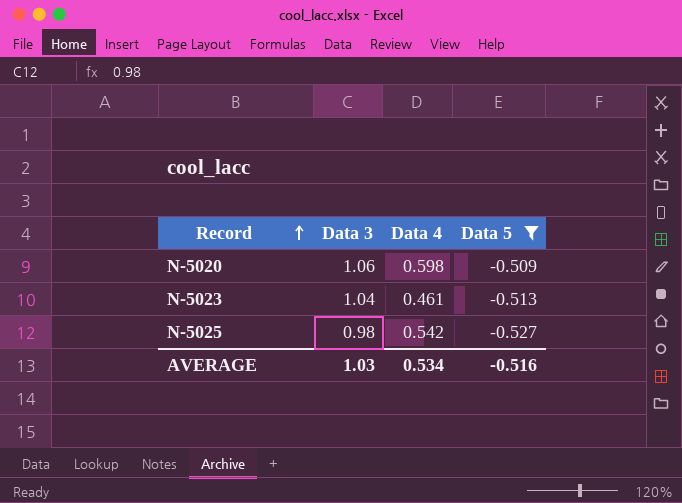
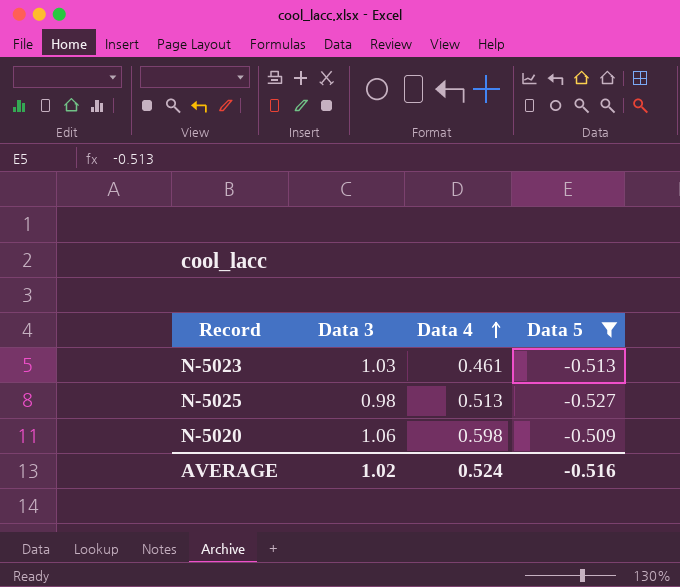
row order: Record ascending -> Data 4 ascending
N-5023 | Data 3: 1.04 -> 1.03
N-5025 | Data 4: 0.542 -> 0.513
AVERAGE | Data 3: 1.03 -> 1.02
AVERAGE | Data 4: 0.534 -> 0.524

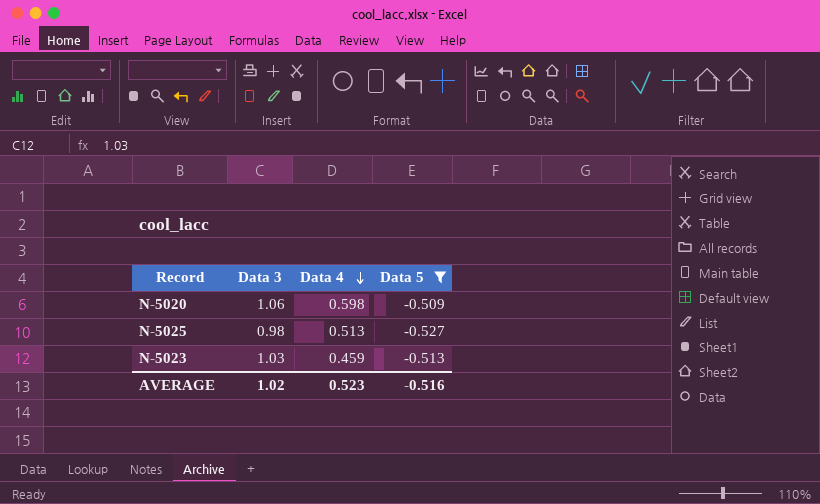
row order: Data 4 ascending -> Data 4 descending
N-5023 | Data 4: 0.461 -> 0.459
AVERAGE | Data 4: 0.524 -> 0.523

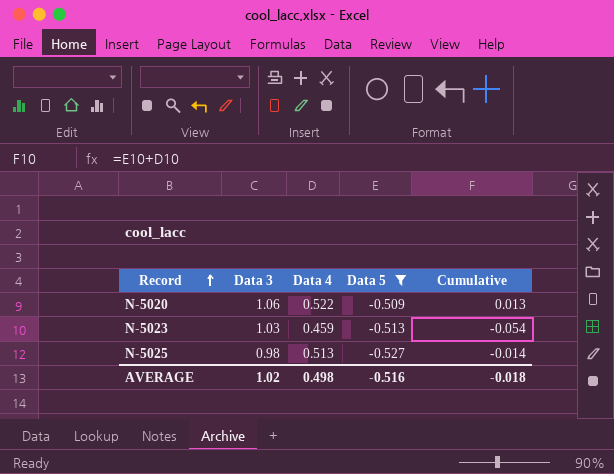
row order: Data 4 descending -> Record ascending
column Cumulative | formula: none -> [Data 4] + [Data 5]
N-5020 | Data 4: 0.598 -> 0.522
AVERAGE | Data 4: 0.523 -> 0.498

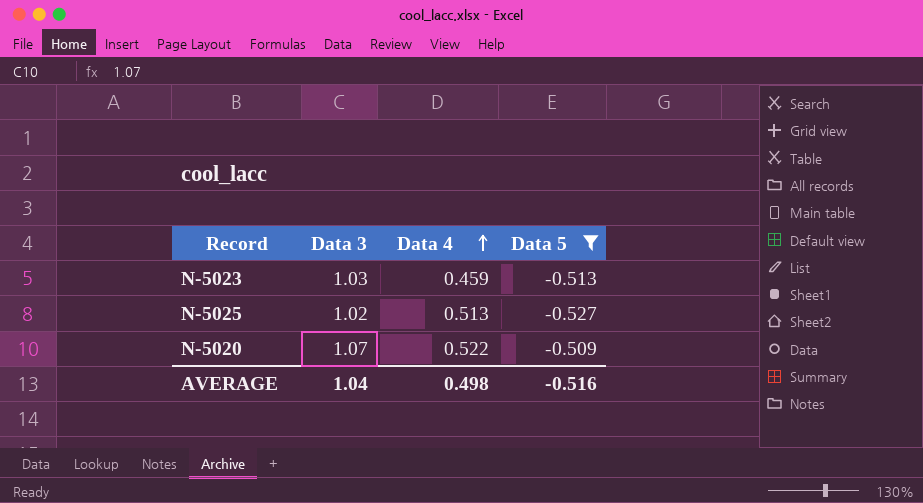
row order: Record ascending -> Data 4 ascending
column Cumulative | formula: [Data 4] + [Data 5] -> none
N-5025 | Data 3: 0.98 -> 1.02
N-5020 | Data 3: 1.06 -> 1.07
AVERAGE | Data 3: 1.02 -> 1.04

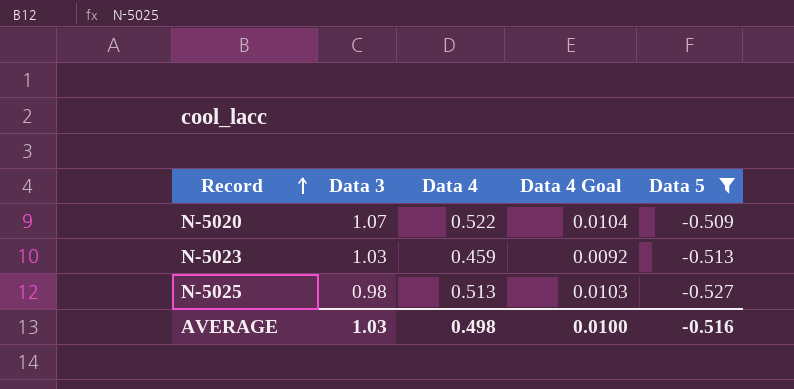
row order: Data 4 ascending -> Record ascending
column Data 4 Goal | formula: none -> [Data 4] * 0.02
N-5025 | Data 3: 1.02 -> 0.98
AVERAGE | Data 3: 1.04 -> 1.03

